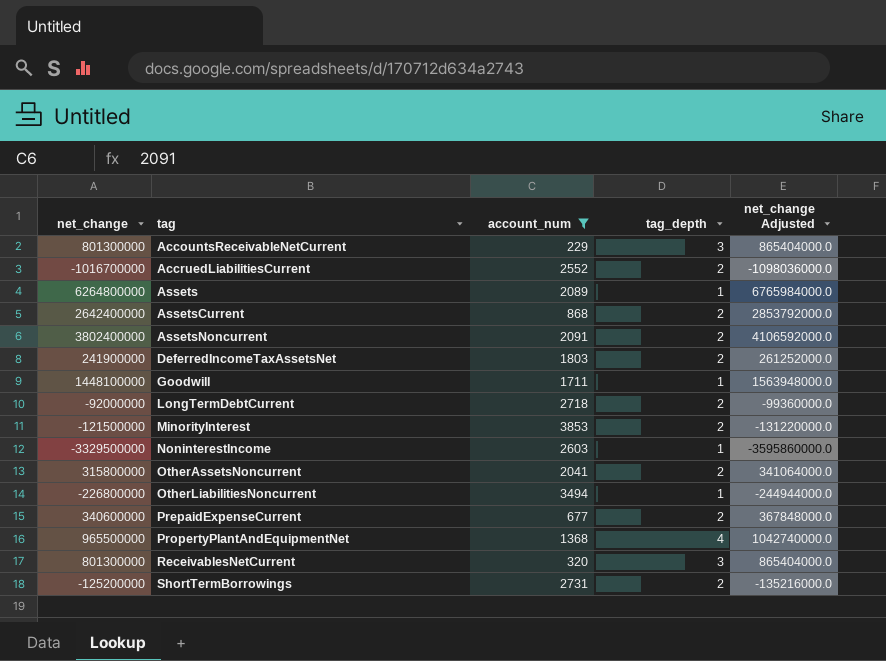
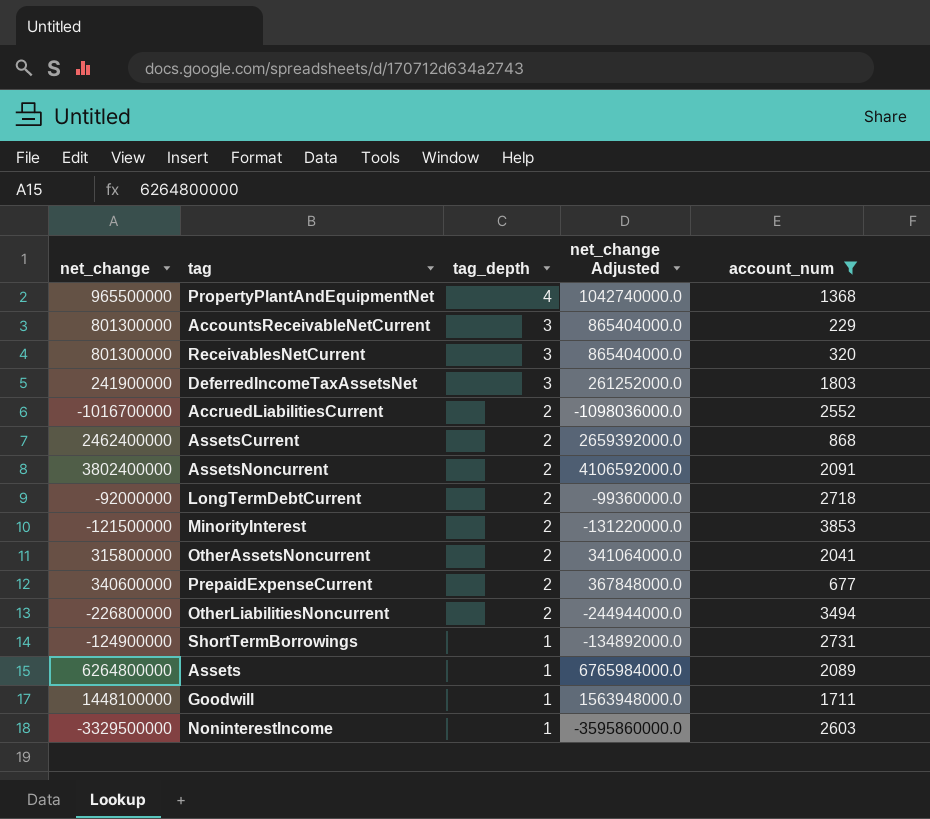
row order: tag ascending -> tag_depth descending
column account_num | position: 3 -> 5
DeferredIncomeTaxAssetsNet | tag_depth: 2 -> 3
AssetsCurrent | net_change: 2642400000 -> 2462400000
AssetsCurrent | net_change Adjusted: 2853792000.0 -> 2659392000.0
OtherLiabilitiesNoncurrent | tag_depth: 1 -> 2
ShortTermBorrowings | net_change: -125200000 -> -124900000
ShortTermBorrowings | tag_depth: 2 -> 1
ShortTermBorrowings | net_change Adjusted: -135216000.0 -> -134892000.0

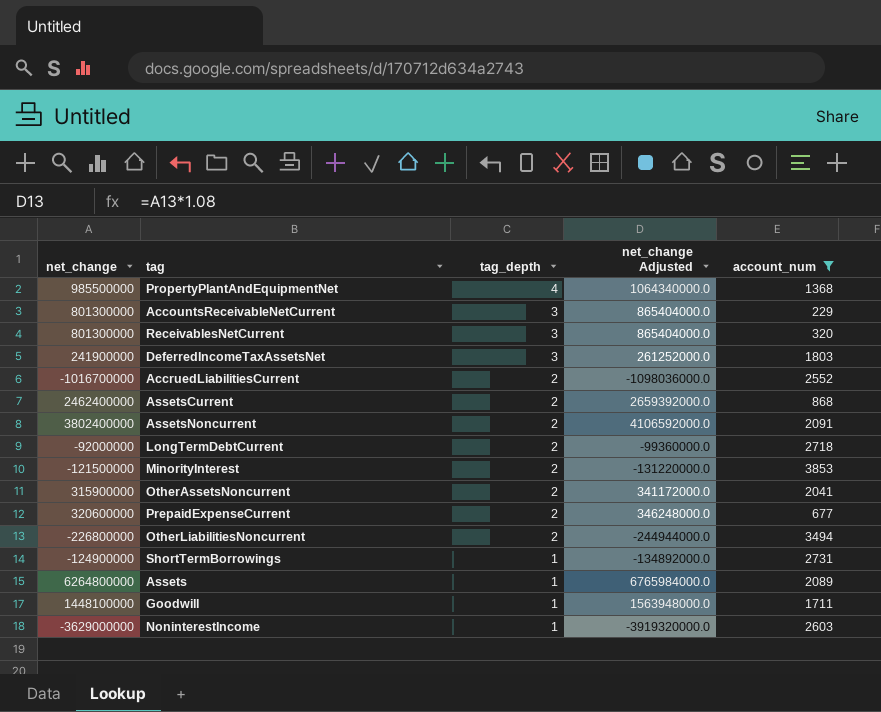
PropertyPlantAndEquipmentNet | net_change: 965500000 -> 985500000
PropertyPlantAndEquipmentNet | net_change Adjusted: 1042740000.0 -> 1064340000.0
OtherAssetsNoncurrent | net_change: 315800000 -> 315900000
OtherAssetsNoncurrent | net_change Adjusted: 341064000.0 -> 341172000.0
PrepaidExpenseCurrent | net_change: 340600000 -> 320600000
PrepaidExpenseCurrent | net_change Adjusted: 367848000.0 -> 346248000.0
NoninterestIncome | net_change: -3329500000 -> -3629000000
NoninterestIncome | net_change Adjusted: -3595860000.0 -> -3919320000.0

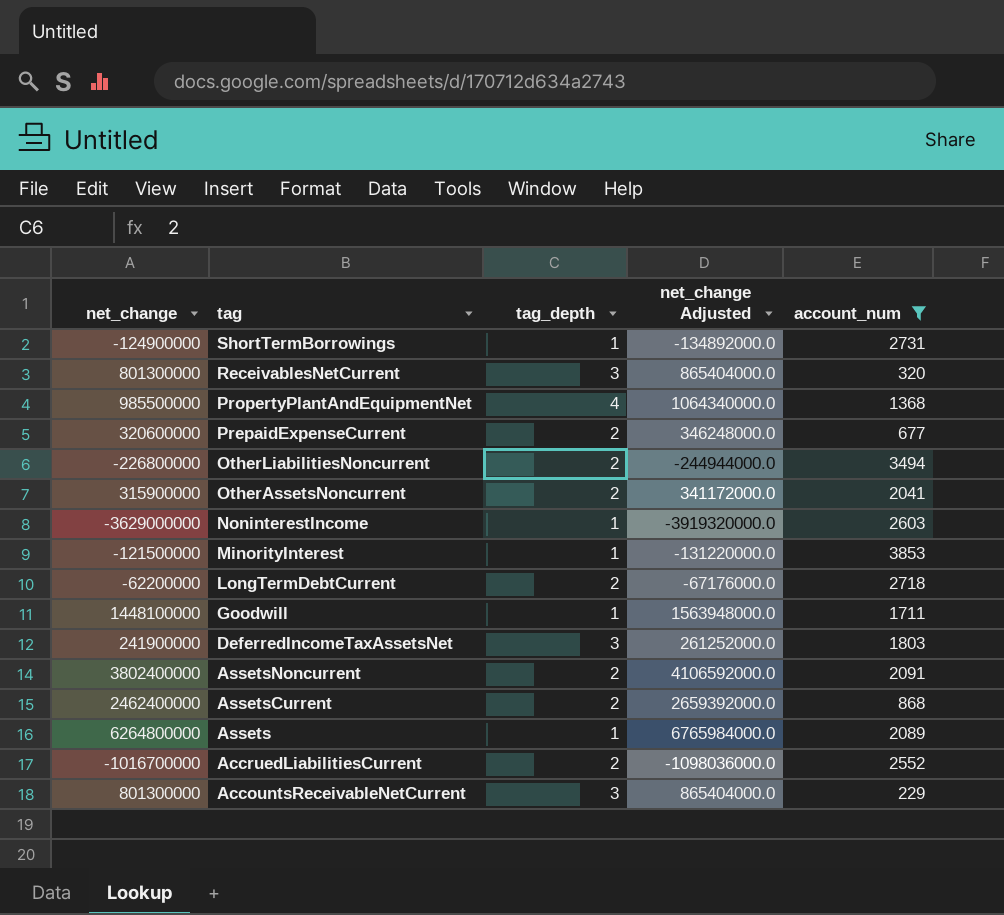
row order: tag_depth descending -> tag descending
MinorityInterest | tag_depth: 2 -> 1
LongTermDebtCurrent | net_change: -92000000 -> -62200000
LongTermDebtCurrent | net_change Adjusted: -99360000.0 -> -67176000.0

